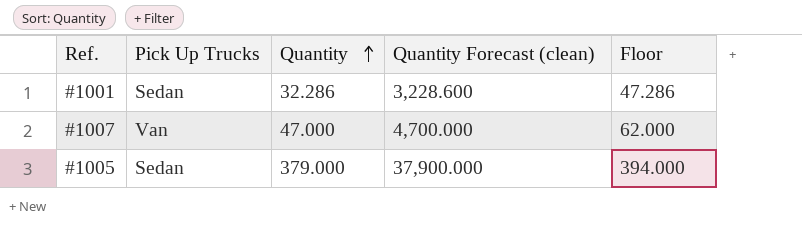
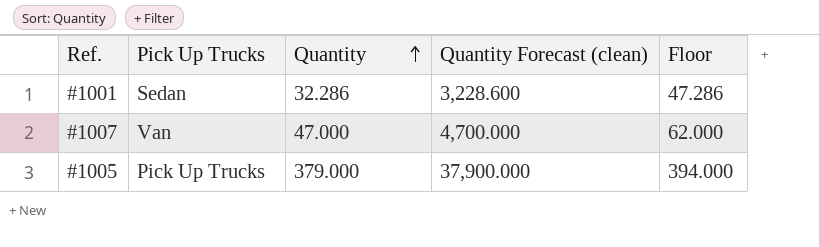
#1005 | Pick Up Trucks: Sedan -> Pick Up Trucks

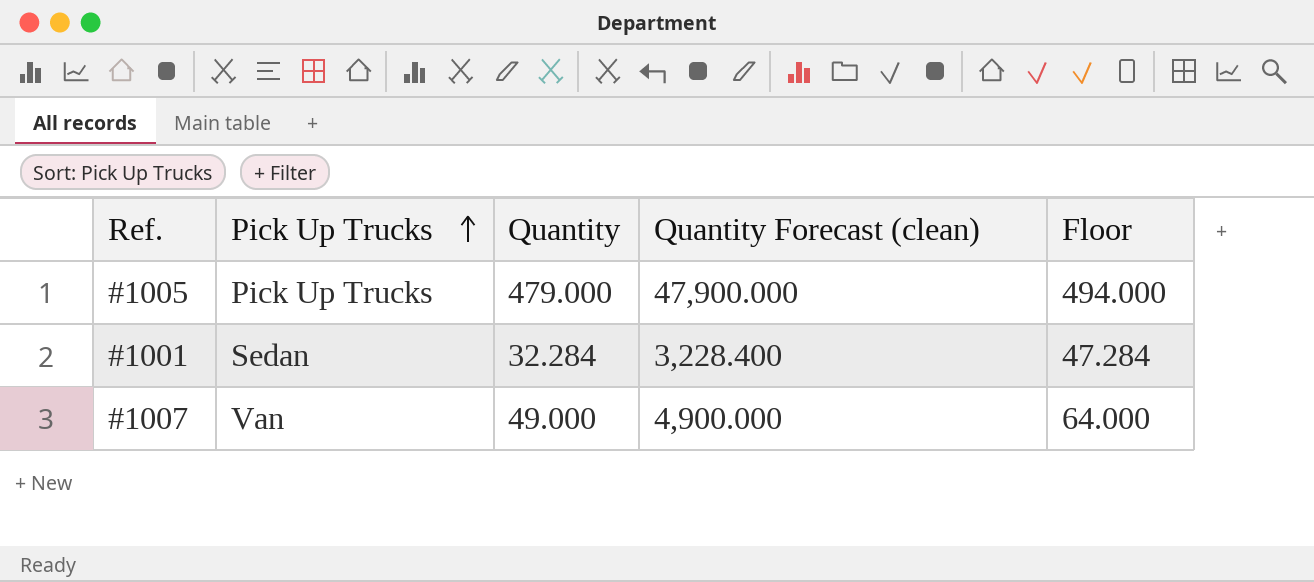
row order: Quantity ascending -> Pick Up Trucks ascending
#1005 | Quantity: 379.000 -> 479.000
#1005 | Quantity Forecast (clean): 37,900.000 -> 47,900.000
#1005 | Floor: 394.000 -> 494.000
#1001 | Quantity: 32.286 -> 32.284
#1001 | Quantity Forecast (clean): 3,228.600 -> 3,228.400
#1001 | Floor: 47.286 -> 47.284
#1007 | Quantity: 47.000 -> 49.000
#1007 | Quantity Forecast (clean): 4,700.000 -> 4,900.000
#1007 | Floor: 62.000 -> 64.000

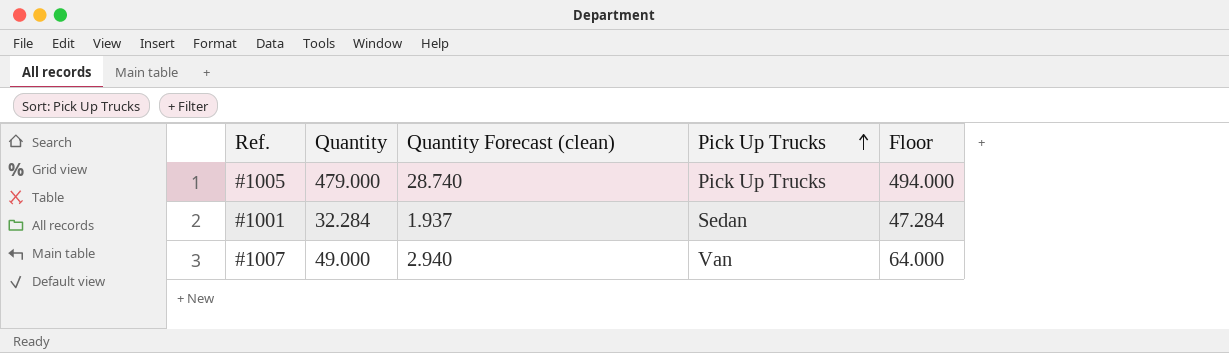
column Quantity Forecast (clean) | formula: [Quantity] * 100 -> [Quantity] * 0.06
column Pick Up Trucks | position: 2 -> 4

